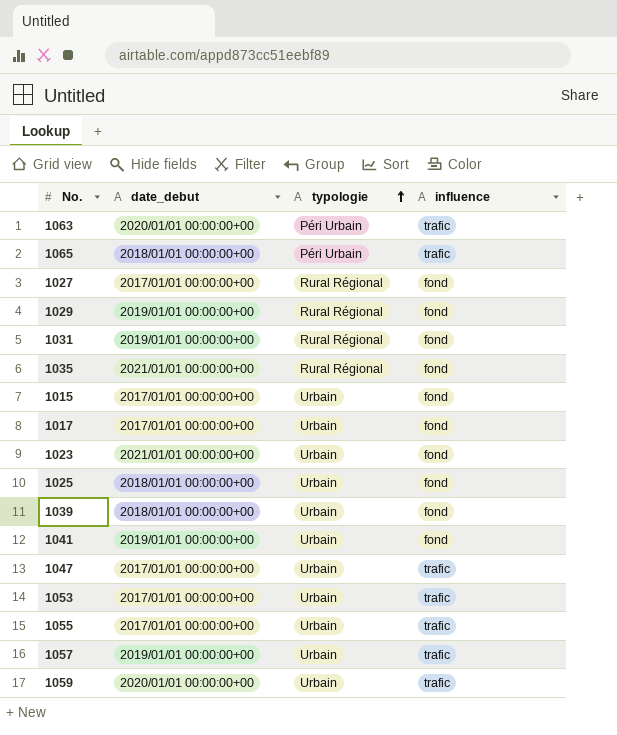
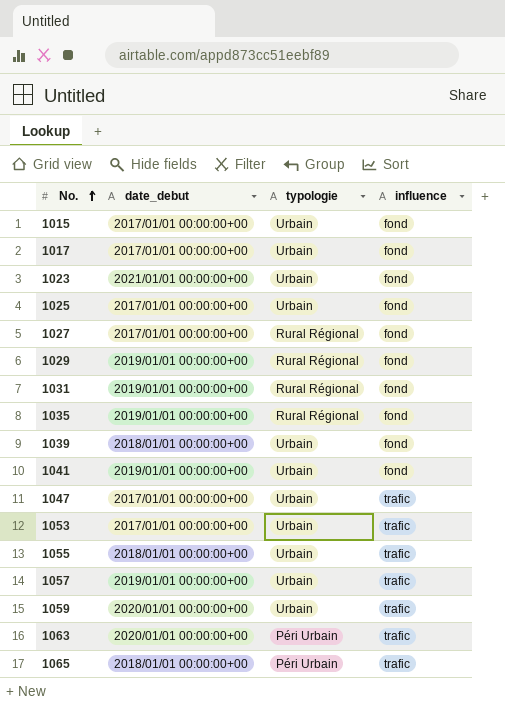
row order: typologie ascending -> No. ascending
1025 | date_debut: 2018/01/01 00:00:00+00 -> 2017/01/01 00:00:00+00
1035 | date_debut: 2021/01/01 00:00:00+00 -> 2019/01/01 00:00:00+00
1055 | date_debut: 2017/01/01 00:00:00+00 -> 2018/01/01 00:00:00+00

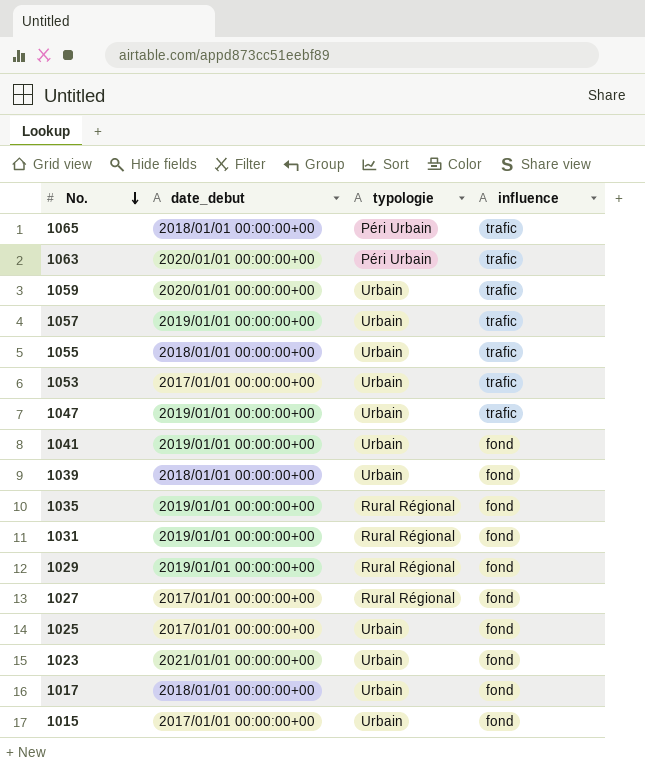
row order: No. ascending -> No. descending
1047 | date_debut: 2017/01/01 00:00:00+00 -> 2019/01/01 00:00:00+00
1017 | date_debut: 2017/01/01 00:00:00+00 -> 2018/01/01 00:00:00+00

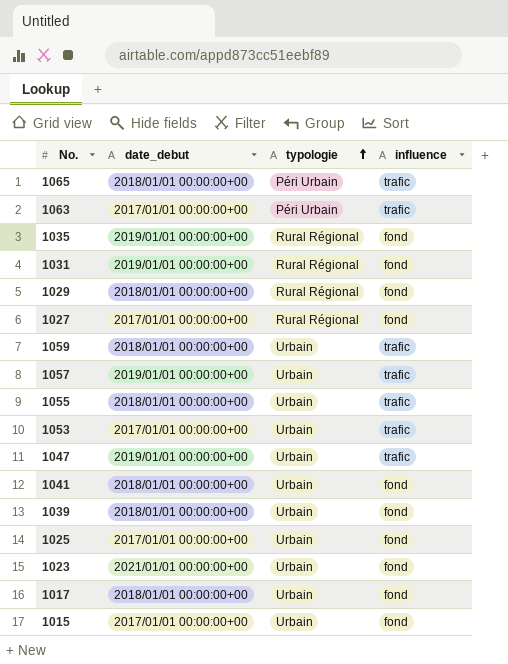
row order: No. descending -> typologie ascending
1063 | date_debut: 2020/01/01 00:00:00+00 -> 2017/01/01 00:00:00+00
1029 | date_debut: 2019/01/01 00:00:00+00 -> 2018/01/01 00:00:00+00
1059 | date_debut: 2020/01/01 00:00:00+00 -> 2018/01/01 00:00:00+00
1041 | date_debut: 2019/01/01 00:00:00+00 -> 2018/01/01 00:00:00+00

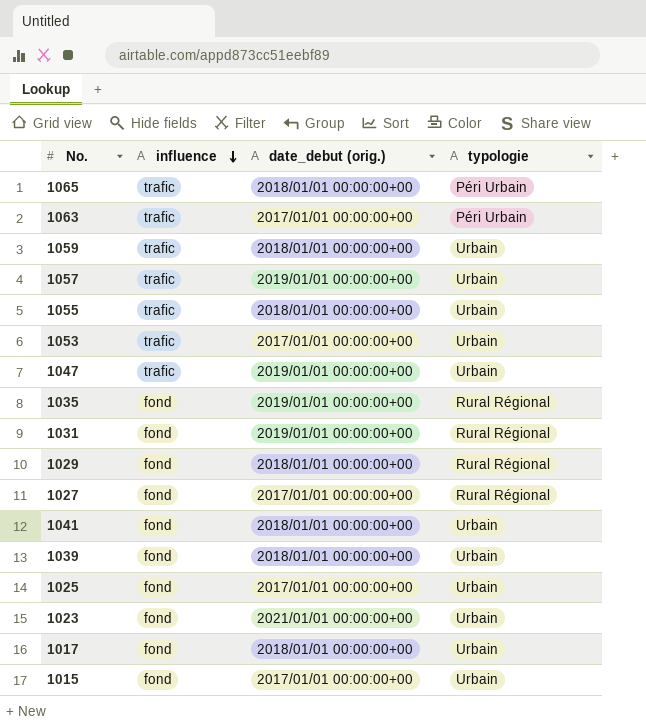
row order: typologie ascending -> influence descending
column influence | position: 4 -> 2
column name: date_debut -> date_debut (orig.)

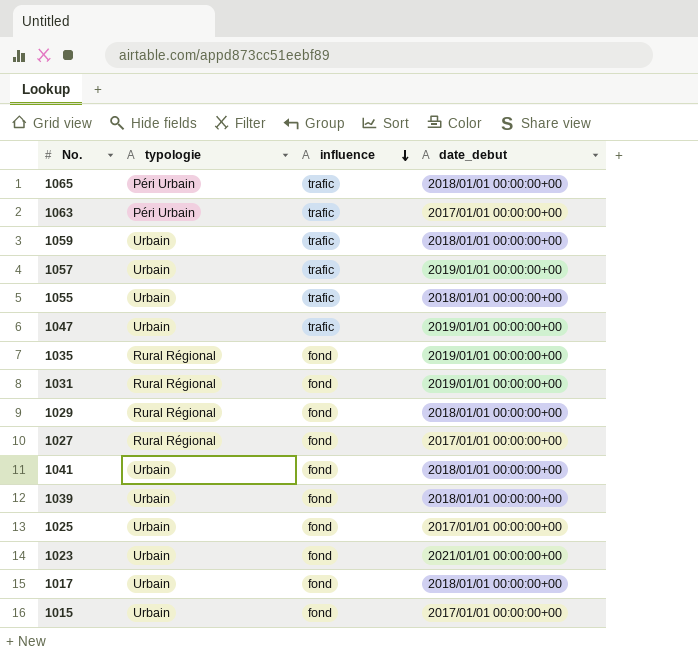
column typologie | position: 4 -> 2
column name: date_debut (orig.) -> date_debut
row 1053: trafic | 2017/01/01 00:00:00+00 | Urbain -> none

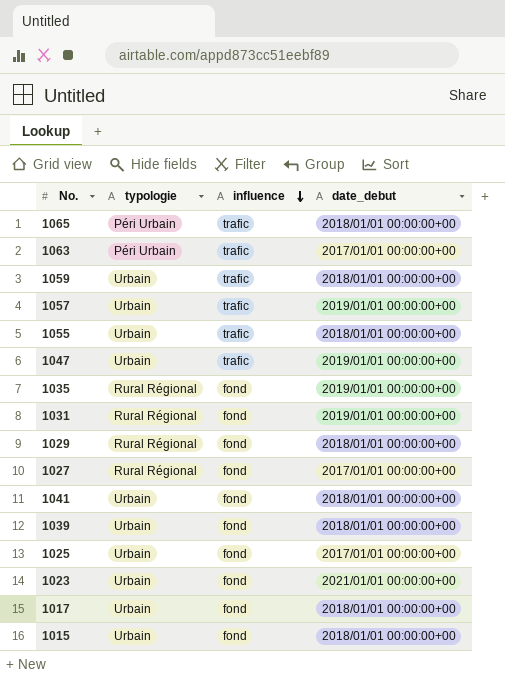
1015 | date_debut: 2017/01/01 00:00:00+00 -> 2018/01/01 00:00:00+00

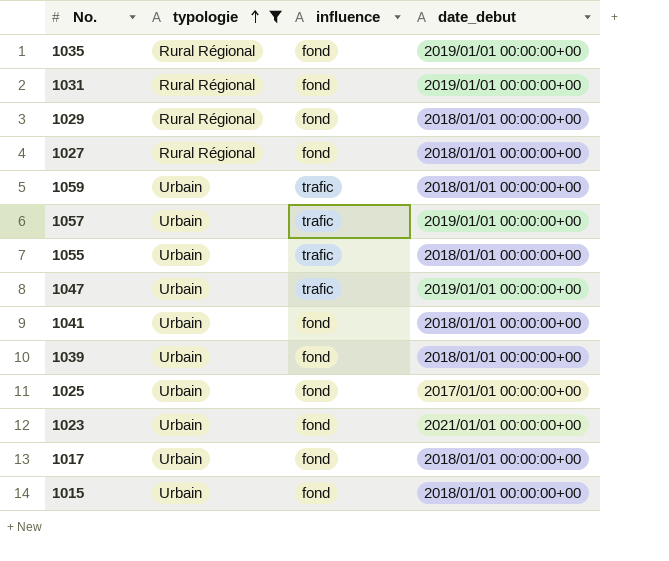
filter: none -> typologie != Péri Urbain
row order: influence descending -> typologie ascending
1027 | date_debut: 2017/01/01 00:00:00+00 -> 2018/01/01 00:00:00+00

